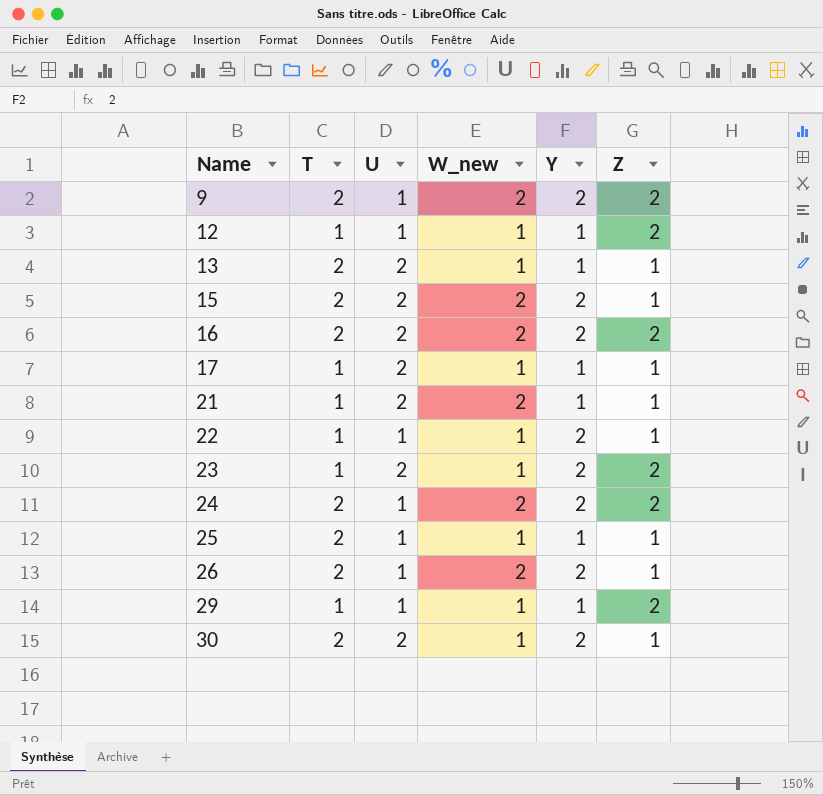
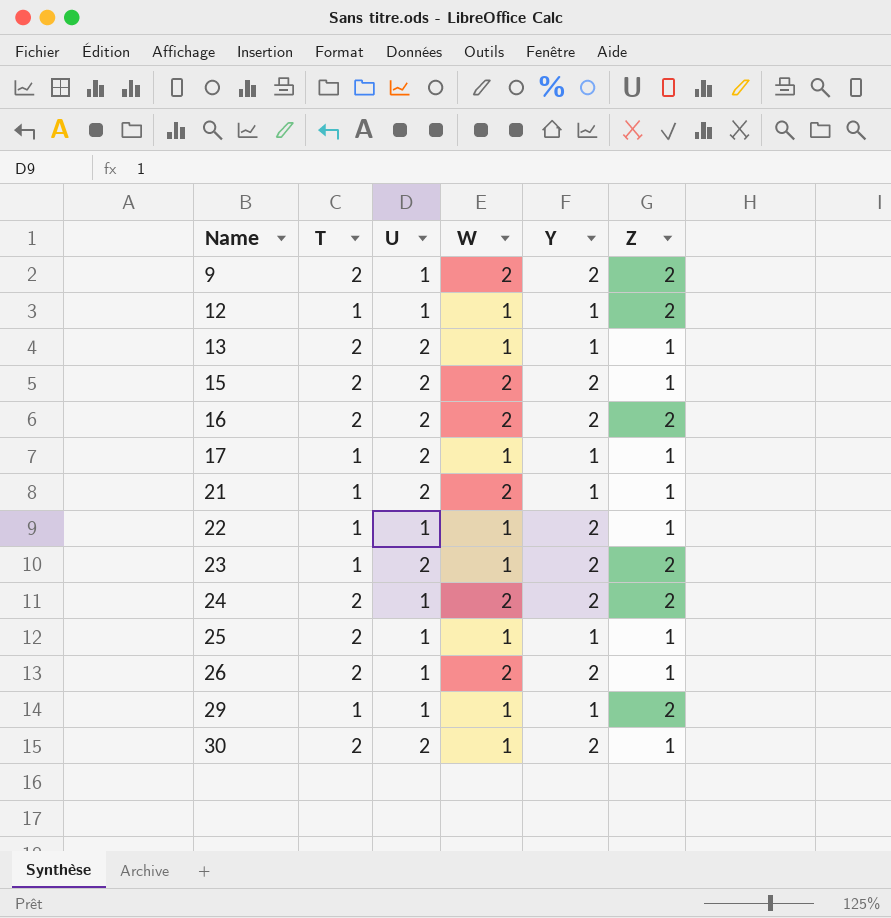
column name: W_new -> W

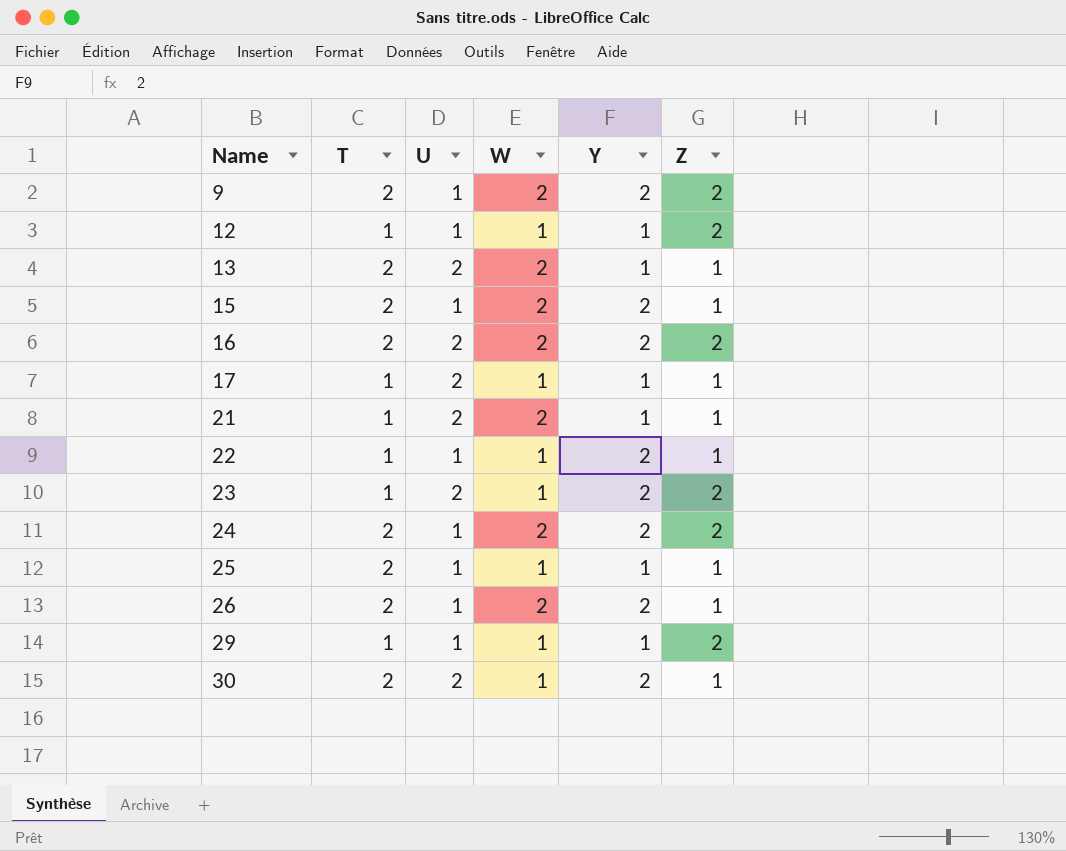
13 | W: 1 -> 2
15 | U: 2 -> 1

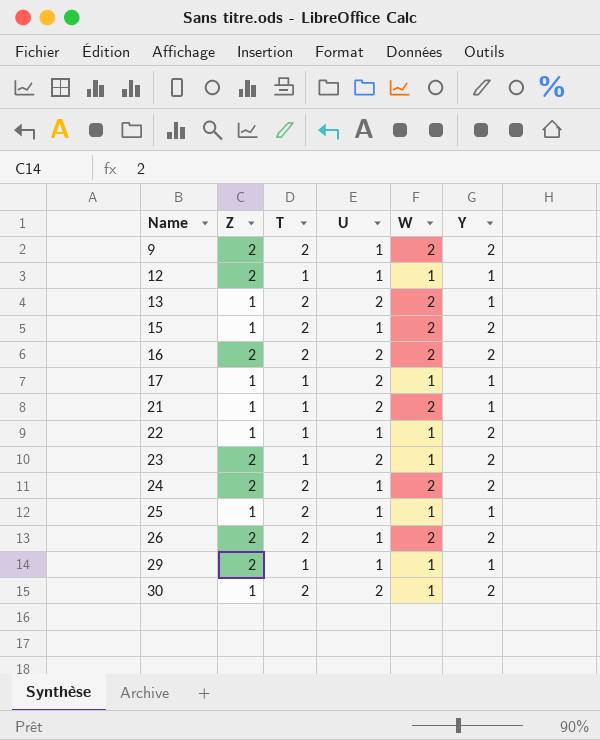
column Z | position: 6 -> 2
26 | Z: 1 -> 2

